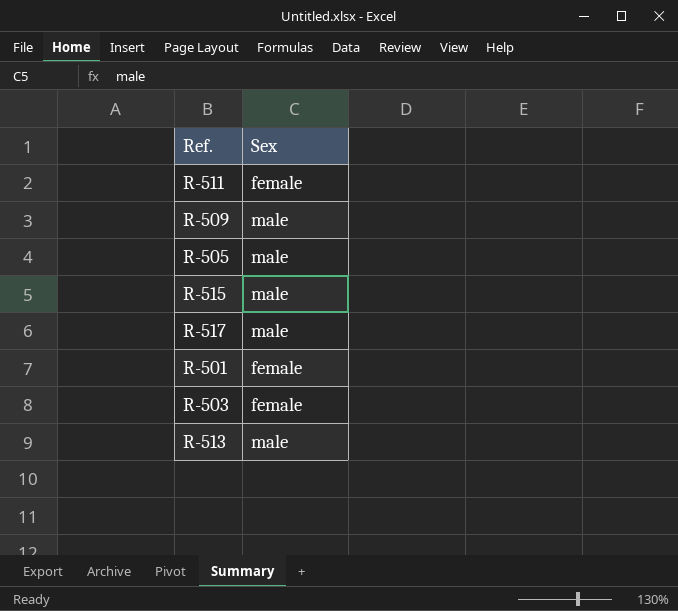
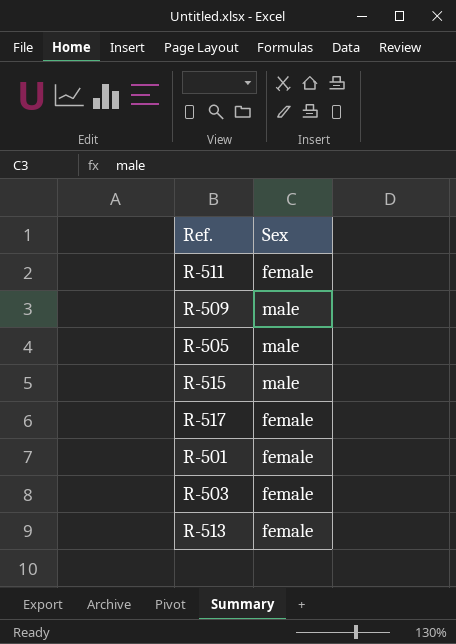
R-517 | Sex: male -> female
R-513 | Sex: male -> female

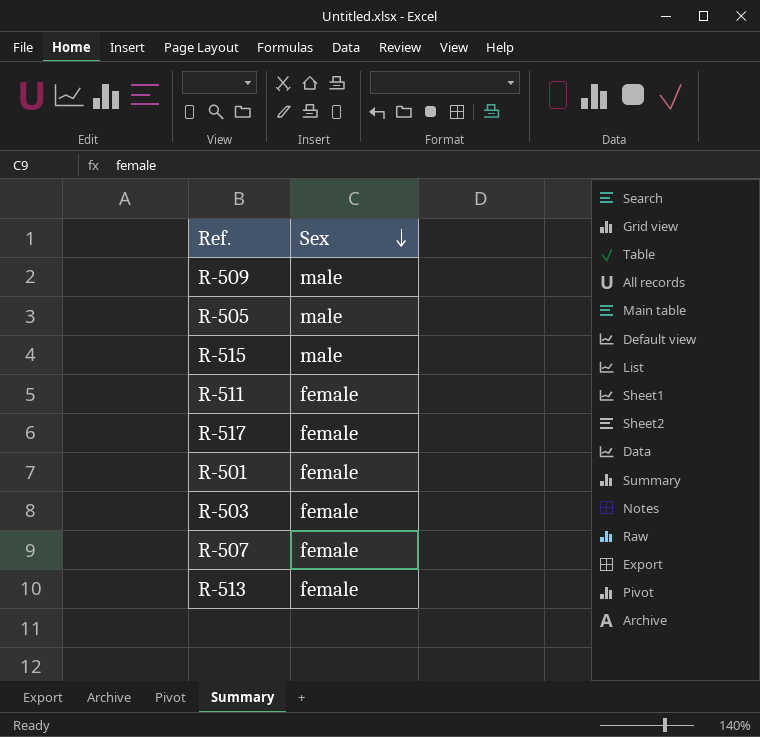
row order: none -> Sex descending
row R-507: none -> female

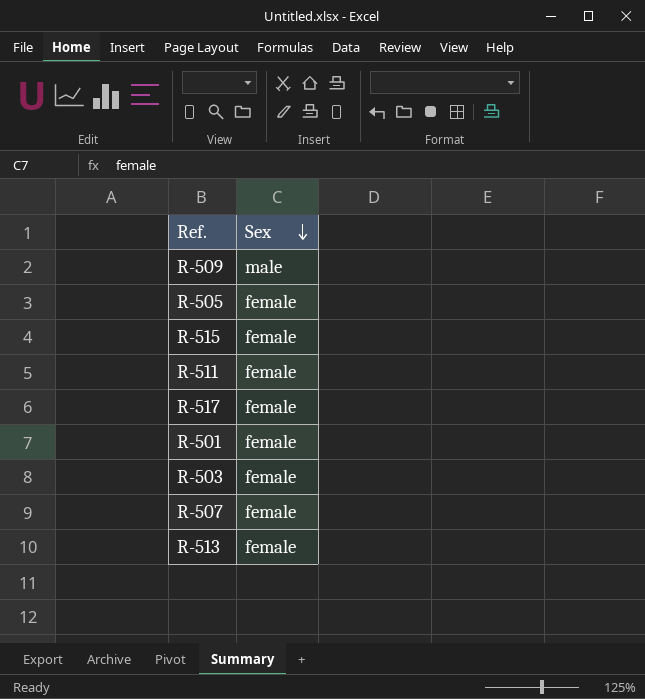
R-505 | Sex: male -> female
R-515 | Sex: male -> female

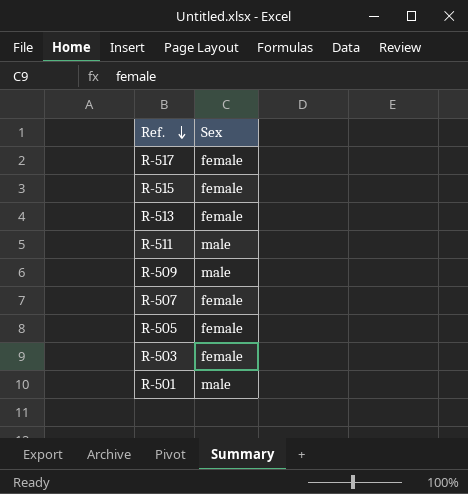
row order: Sex descending -> Ref. descending
R-511 | Sex: female -> male
R-501 | Sex: female -> male

